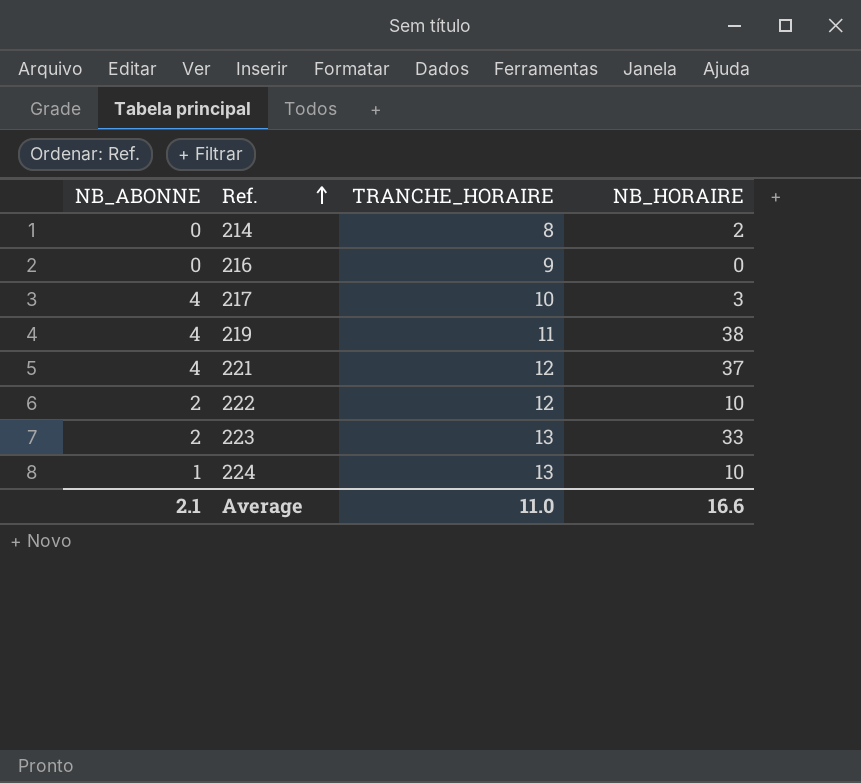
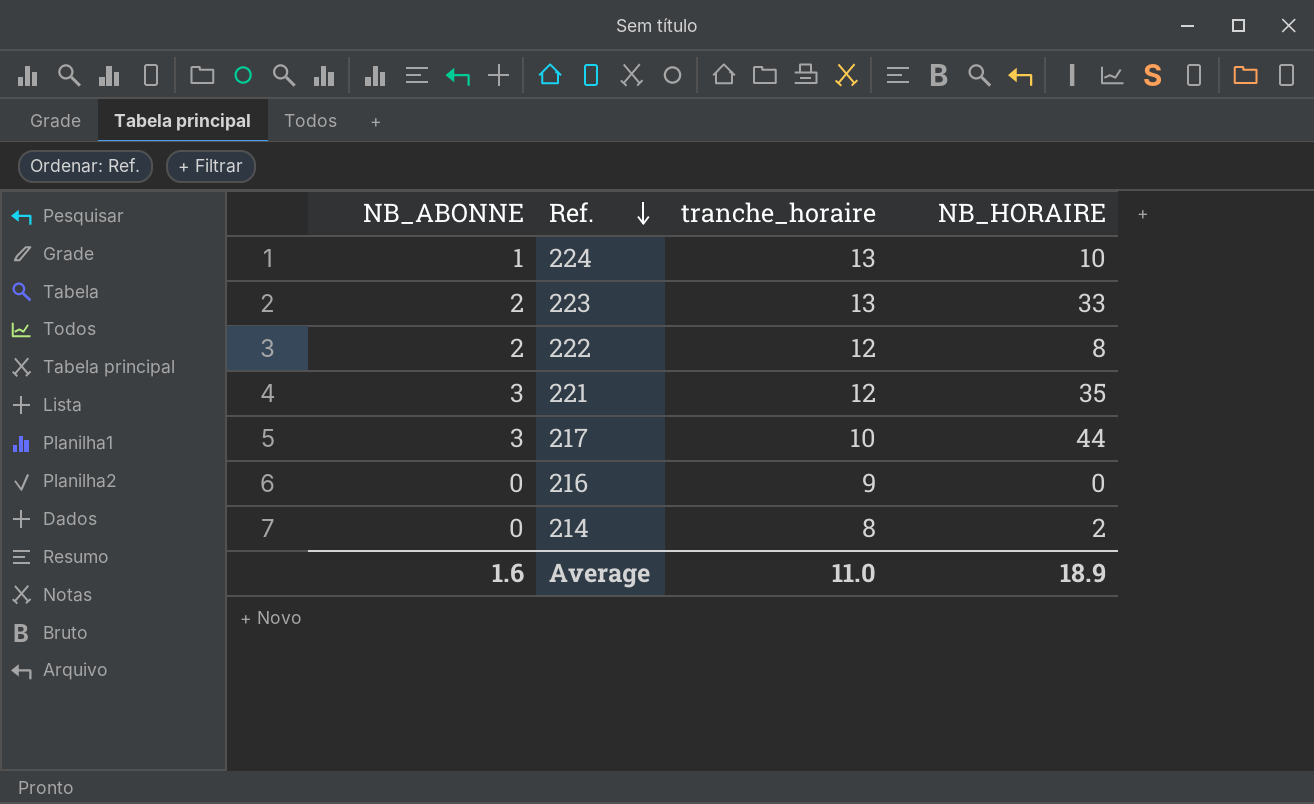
row order: Ref. ascending -> Ref. descending
column name: TRANCHE_HORAIRE -> tranche_horaire
row 219: 4 | 11 | 38 -> none
222 | NB_HORAIRE: 10 -> 8
221 | NB_ABONNE: 4 -> 3
221 | NB_HORAIRE: 37 -> 35
217 | NB_ABONNE: 4 -> 3
217 | NB_HORAIRE: 3 -> 44
Average | NB_ABONNE: 2.1 -> 1.6
Average | NB_HORAIRE: 16.6 -> 18.9

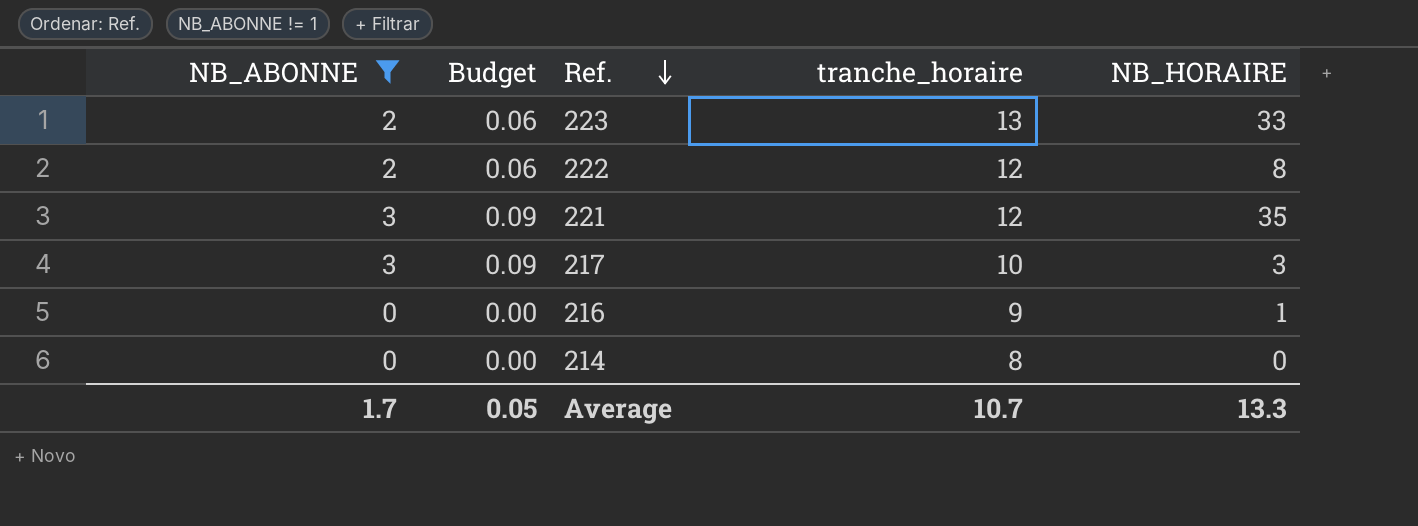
filter: none -> NB_ABONNE != 1
column Budget | formula: none -> [NB_ABONNE] * 0.03
217 | NB_HORAIRE: 44 -> 3
216 | NB_HORAIRE: 0 -> 1
214 | NB_HORAIRE: 2 -> 0
Average | NB_ABONNE: 1.6 -> 1.7
Average | tranche_horaire: 11.0 -> 10.7
Average | NB_HORAIRE: 18.9 -> 13.3

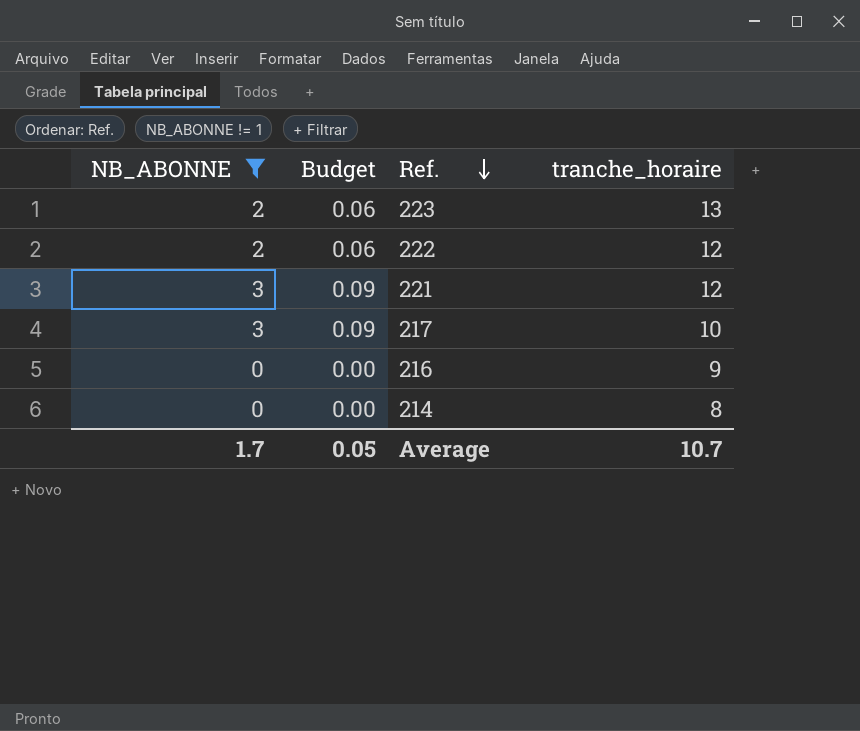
column NB_HORAIRE | position: 5 -> none

